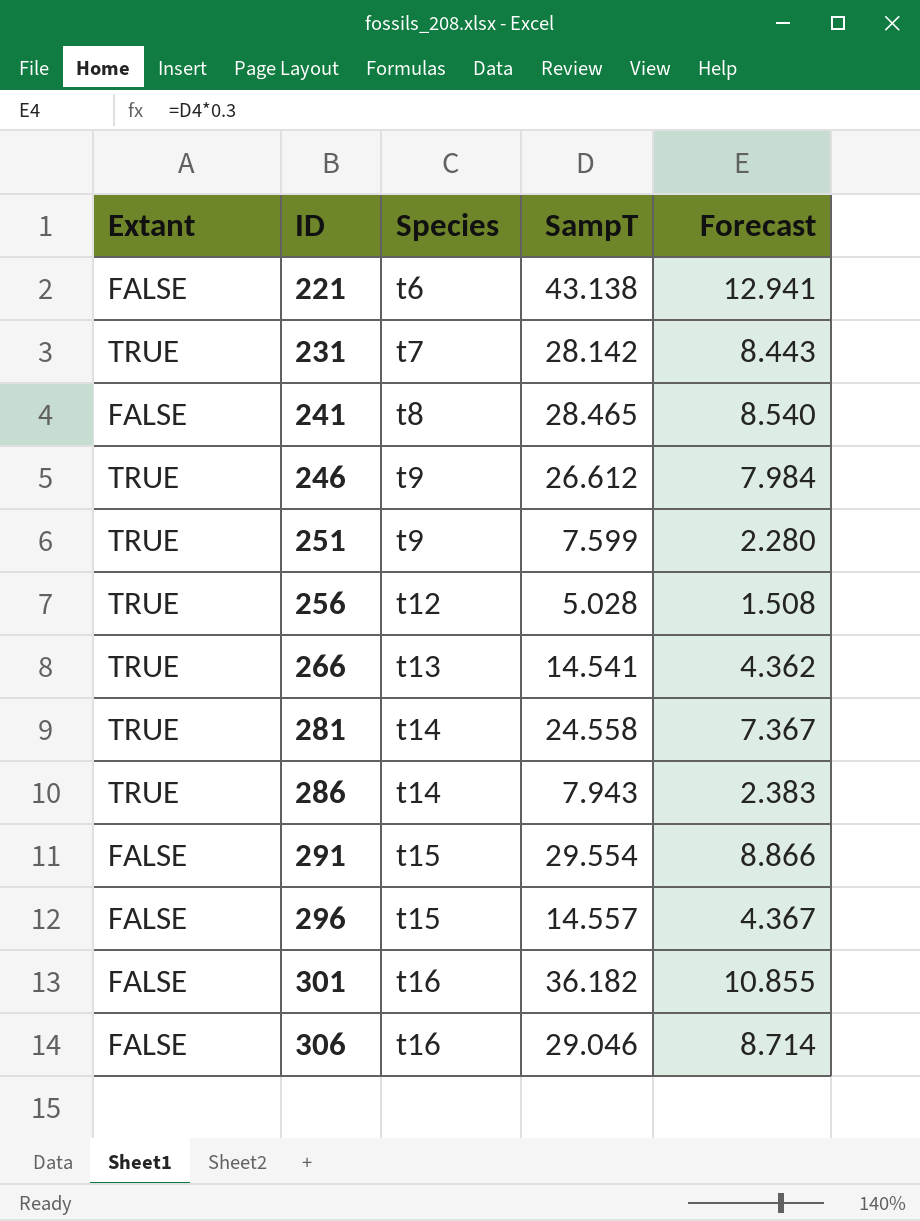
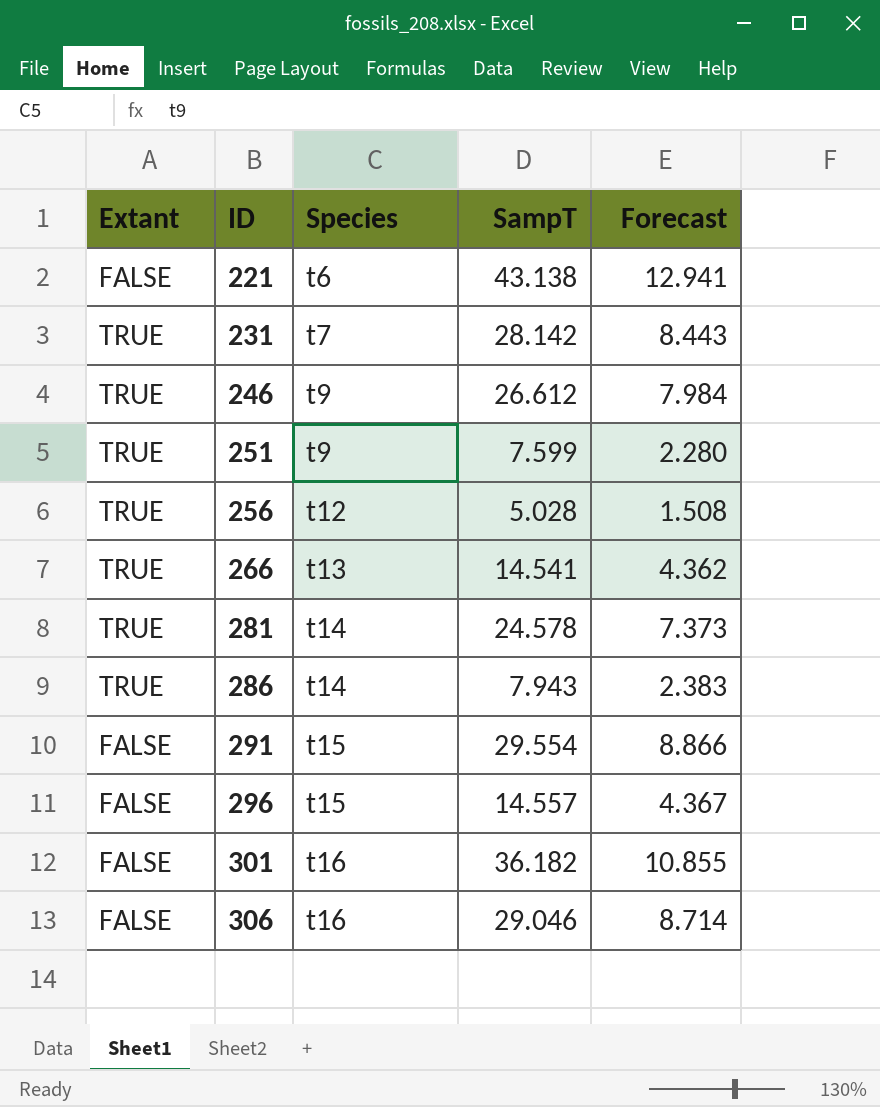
row 241: FALSE | t8 | 28.465 | 8.540 -> none
281 | SampT: 24.558 -> 24.578
281 | Forecast: 7.367 -> 7.373

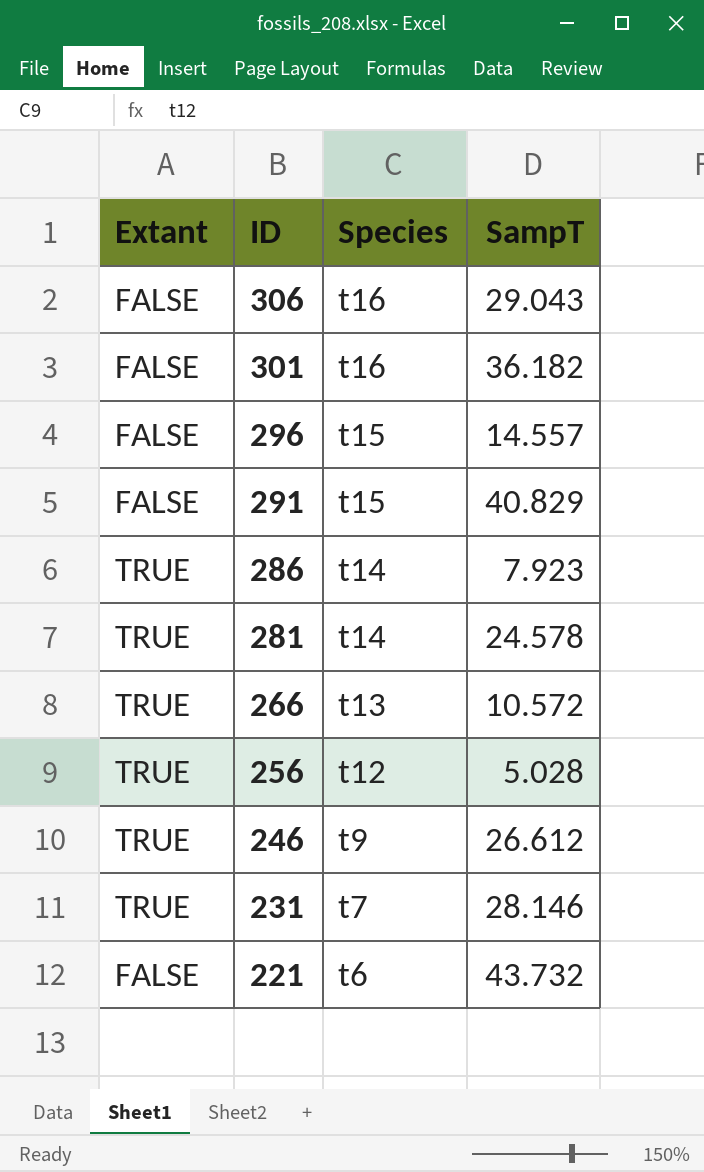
row order: ID ascending -> ID descending
column Forecast | formula: [SampT] * 0.3 -> none
row 251: TRUE | t9 | 7.599 | 2.280 -> none
306 | SampT: 29.046 -> 29.043
291 | SampT: 29.554 -> 40.829
286 | SampT: 7.943 -> 7.923
266 | SampT: 14.541 -> 10.572
231 | SampT: 28.142 -> 28.146
221 | SampT: 43.138 -> 43.732

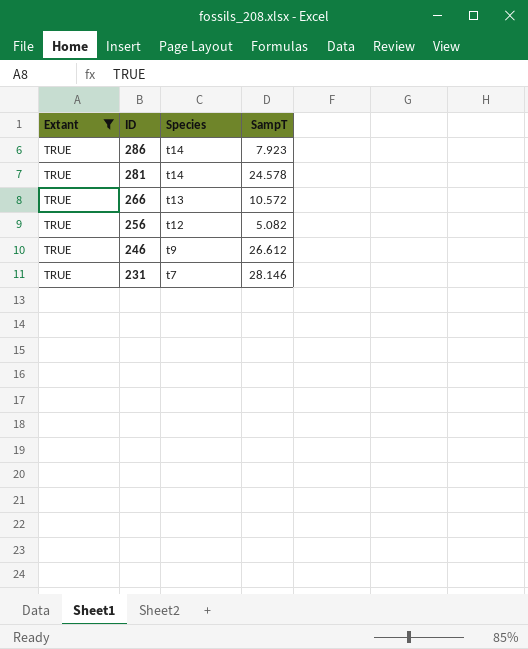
filter: none -> Extant = TRUE
256 | SampT: 5.028 -> 5.082

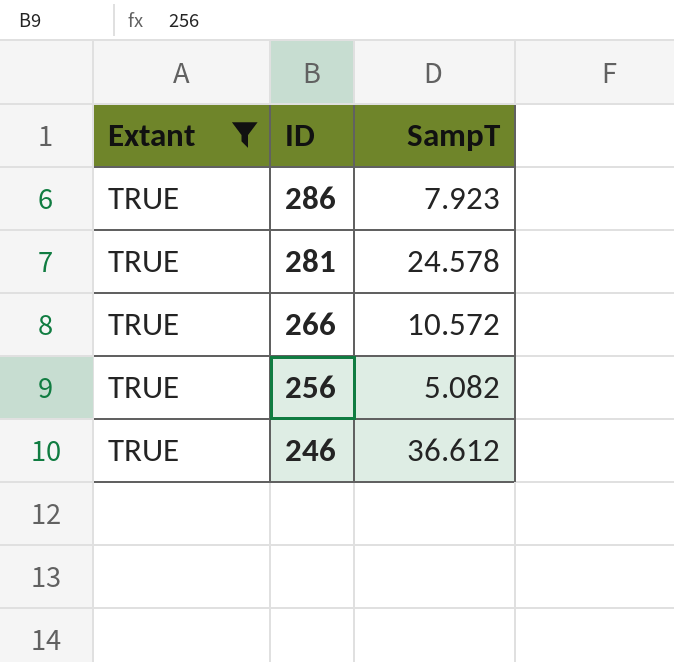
column Species | position: 3 -> none
row 231: TRUE | t7 | 28.146 -> none
246 | SampT: 26.612 -> 36.612

